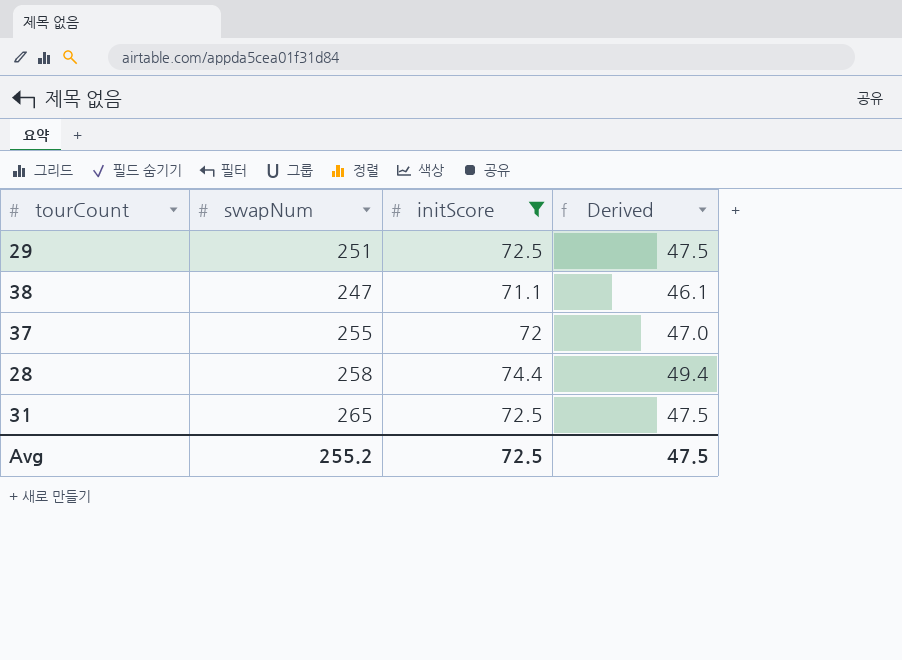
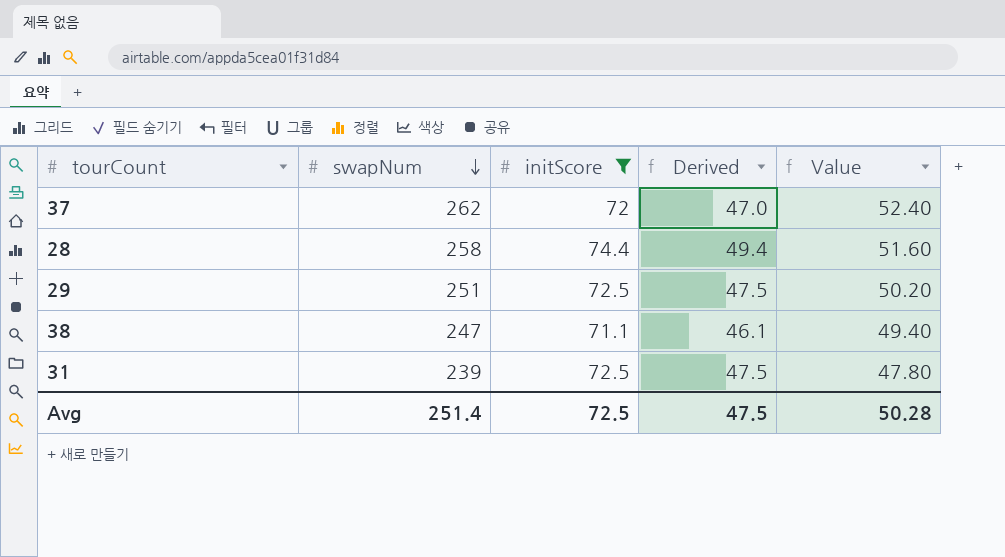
row order: none -> swapNum descending
column Value | formula: none -> [swapNum] * 0.2
37 | swapNum: 255 -> 262
31 | swapNum: 265 -> 239
Avg | swapNum: 255.2 -> 251.4

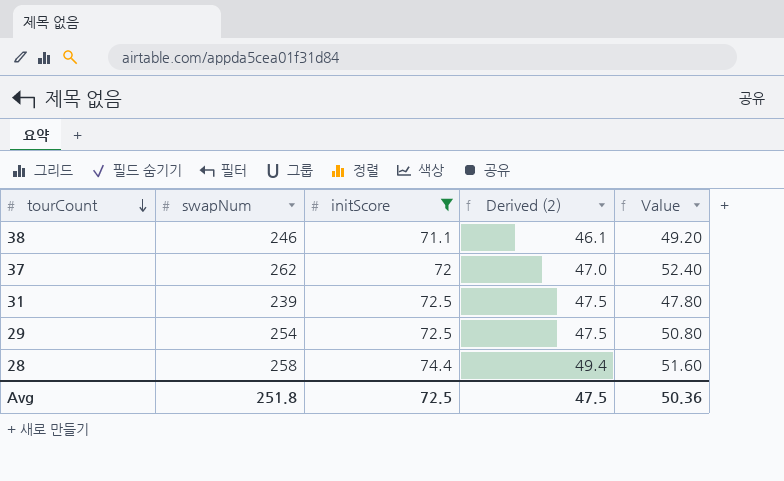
row order: swapNum descending -> tourCount descending
column name: Derived -> Derived (2)
38 | swapNum: 247 -> 246
38 | Value: 49.40 -> 49.20
29 | swapNum: 251 -> 254
29 | Value: 50.20 -> 50.80
Avg | swapNum: 251.4 -> 251.8
Avg | Value: 50.28 -> 50.36

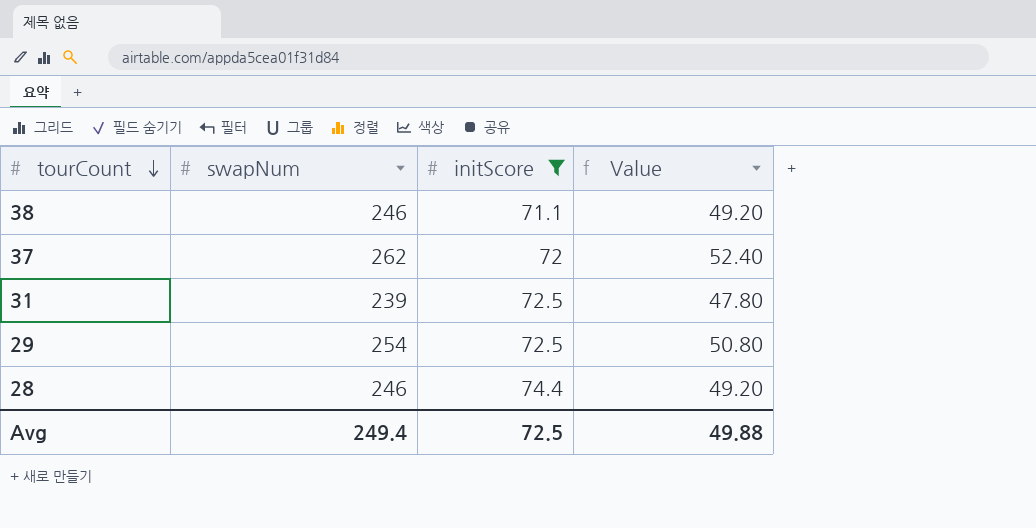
column Derived (2) | formula: [initScore] - 25 -> none
28 | swapNum: 258 -> 246
28 | Value: 51.60 -> 49.20
Avg | swapNum: 251.8 -> 249.4
Avg | Value: 50.36 -> 49.88

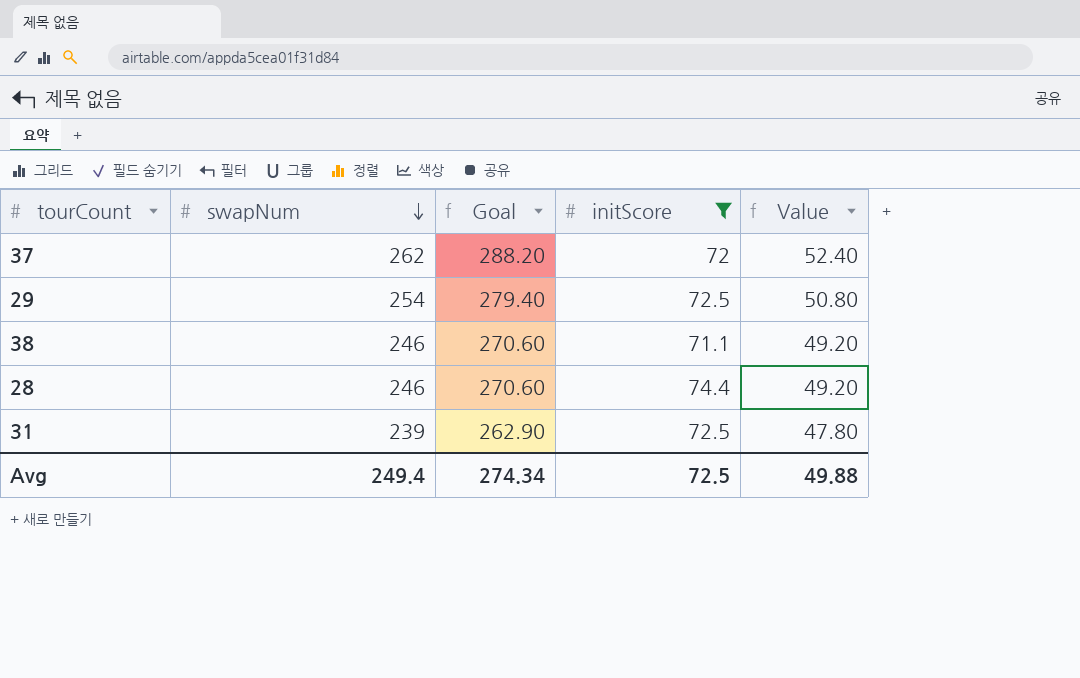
row order: tourCount descending -> swapNum descending
column Goal | formula: none -> [swapNum] * 1.1

